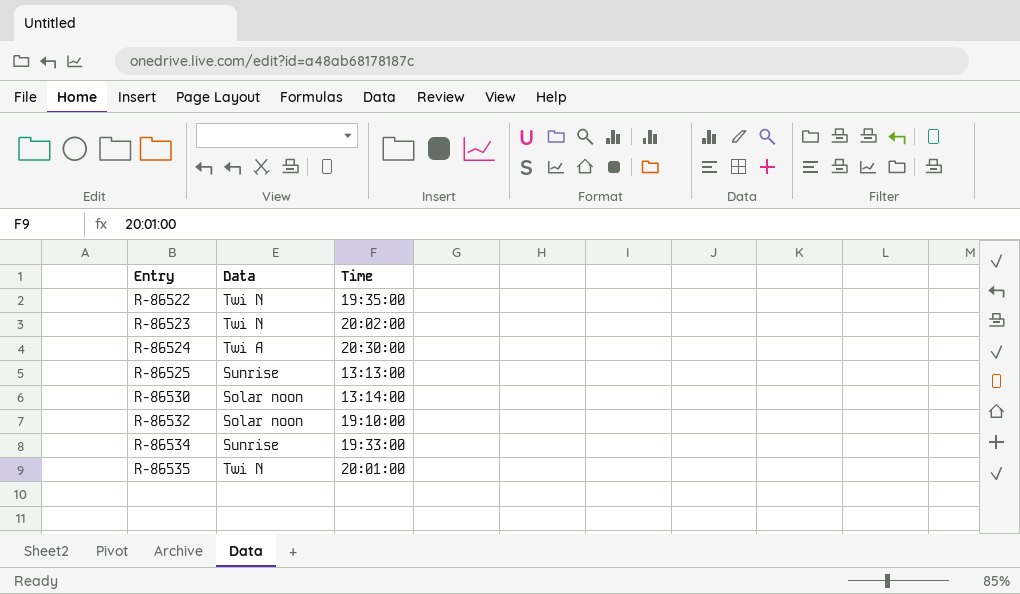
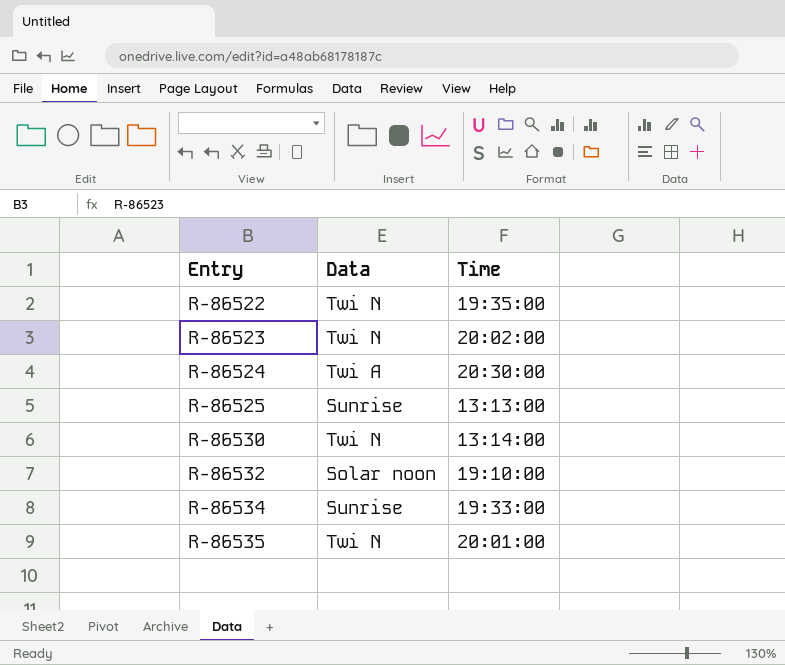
R-86530 | Data: Solar noon -> Twi N

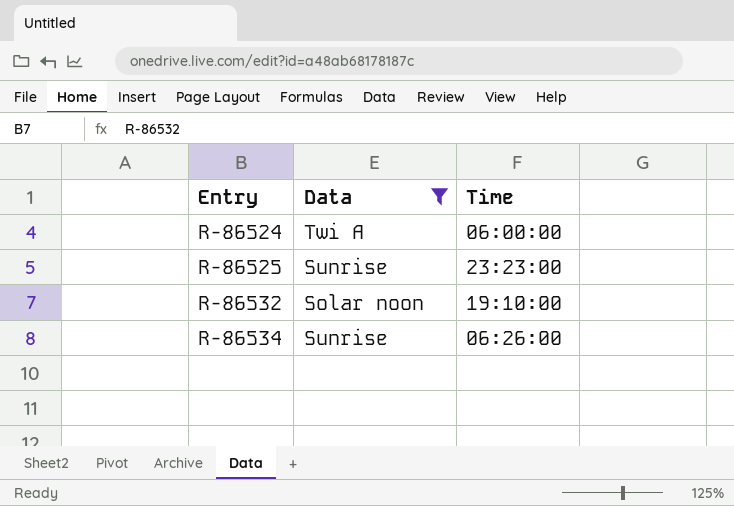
filter: none -> Data != Twi N
R-86524 | Time: 20:30:00 -> 06:00:00
R-86525 | Time: 13:13:00 -> 23:23:00
R-86534 | Time: 19:33:00 -> 06:26:00

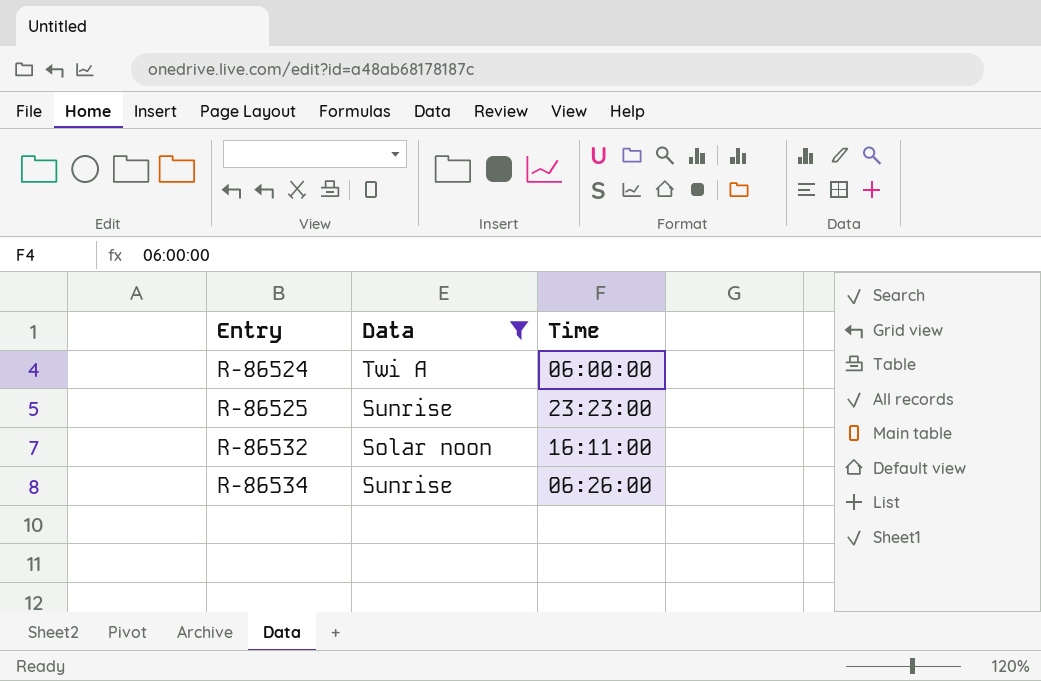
R-86532 | Time: 19:10:00 -> 16:11:00

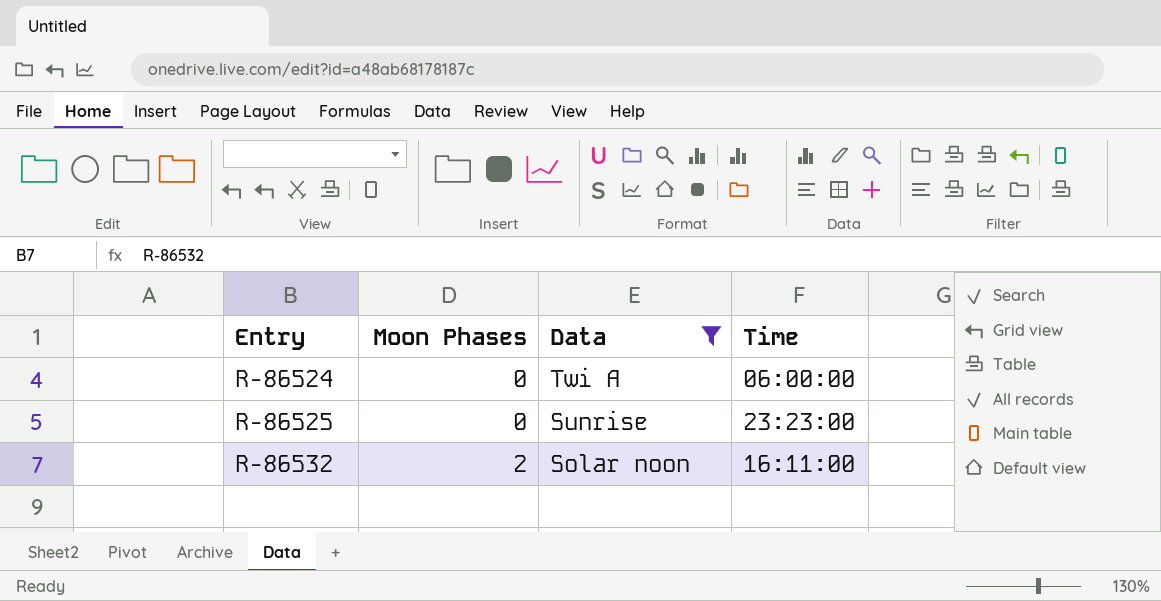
column Moon Phases | position: none -> 2
row R-86534: Sunrise | 06:26:00 -> none

